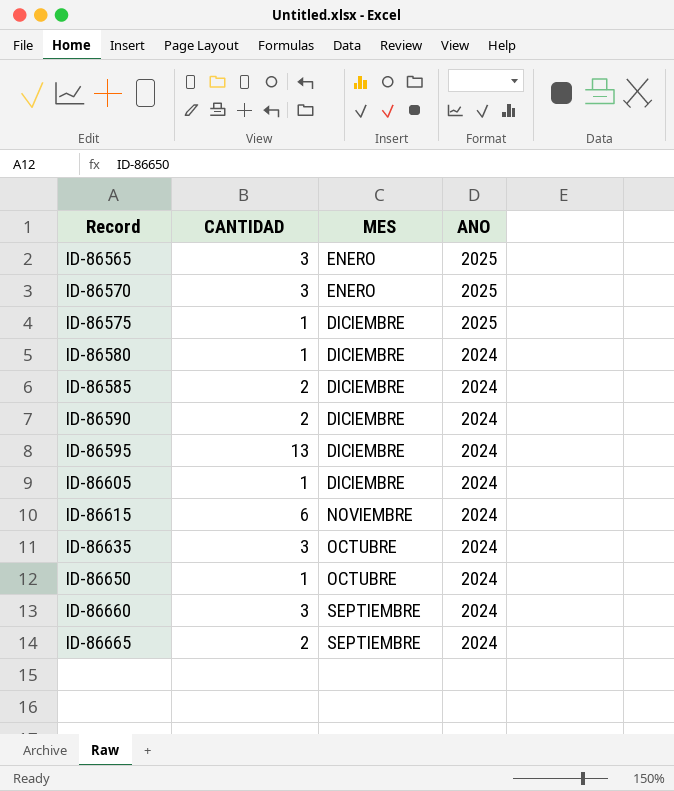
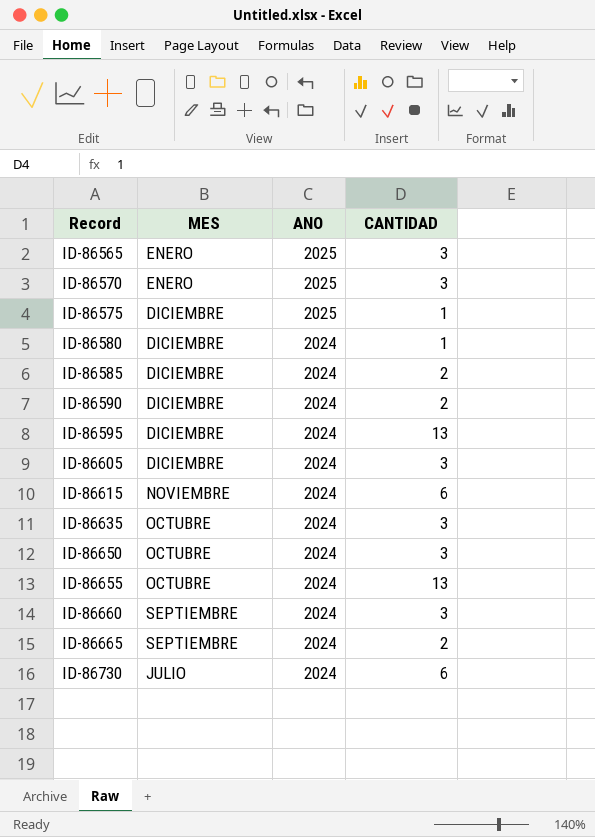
column CANTIDAD | position: 2 -> 4
ID-86605 | CANTIDAD: 1 -> 3
ID-86650 | CANTIDAD: 1 -> 3
row ID-86655: none -> OCTUBRE | 2024 | 13
row ID-86730: none -> JULIO | 2024 | 6

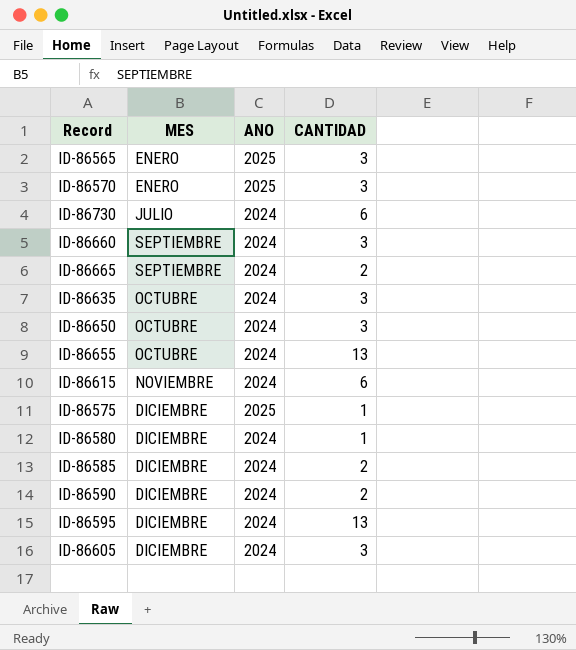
row order: Record ascending -> MES ascending

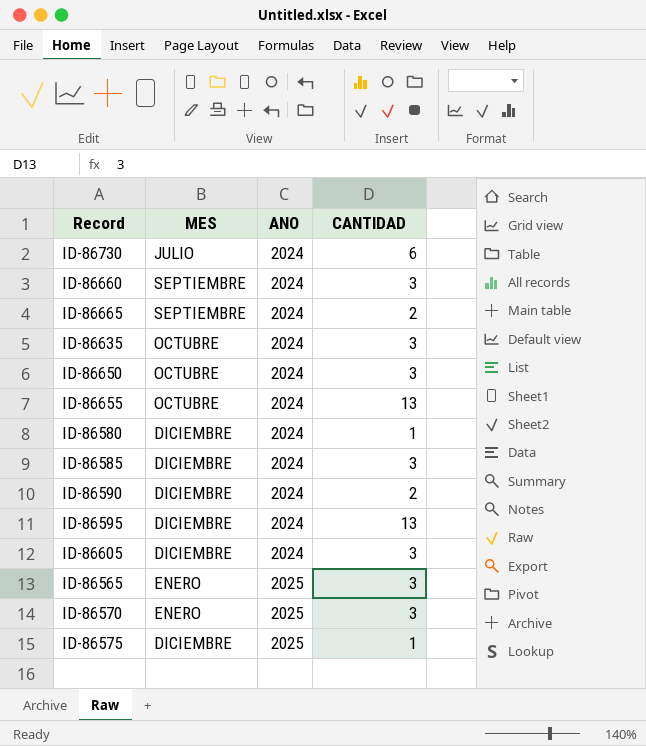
row order: MES ascending -> ANO ascending
row ID-86615: NOVIEMBRE | 2024 | 6 -> none
ID-86585 | CANTIDAD: 2 -> 3

